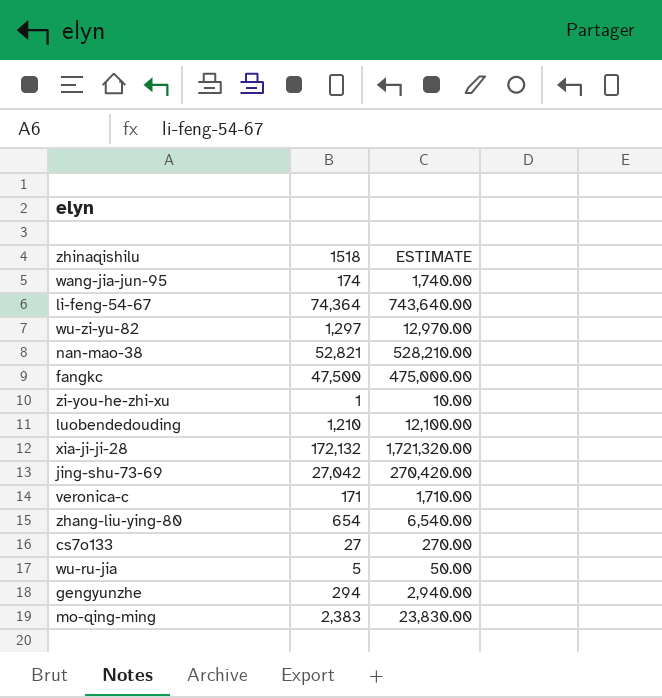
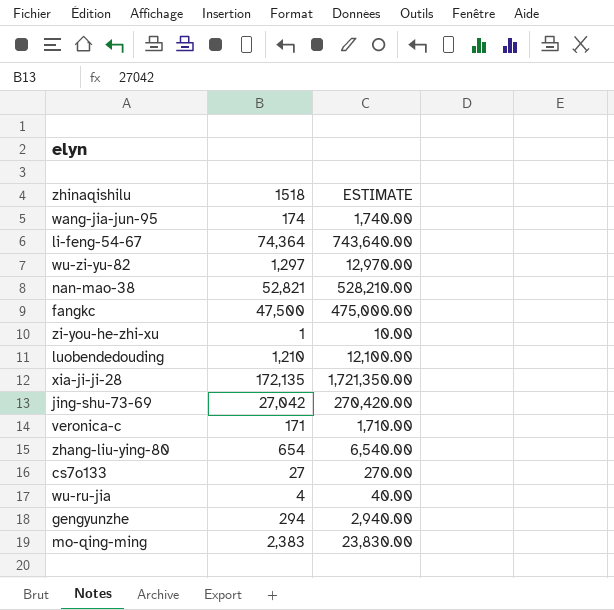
xia-ji-ji-28 | 1518: 172,132 -> 172,135
xia-ji-ji-28 | ESTIMATE: 1,721,320.00 -> 1,721,350.00
wu-ru-jia | 1518: 5 -> 4
wu-ru-jia | ESTIMATE: 50.00 -> 40.00

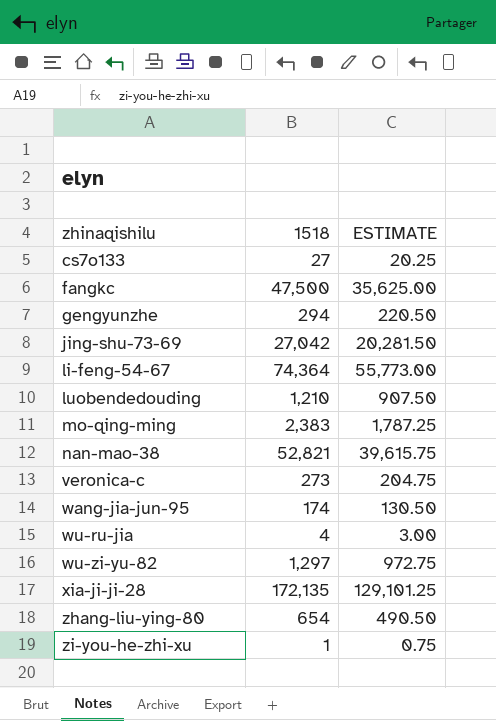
row order: none -> zhinaqishilu ascending
column ESTIMATE | formula: [1518] * 10 -> [1518] * 0.75
veronica-c | 1518: 171 -> 273

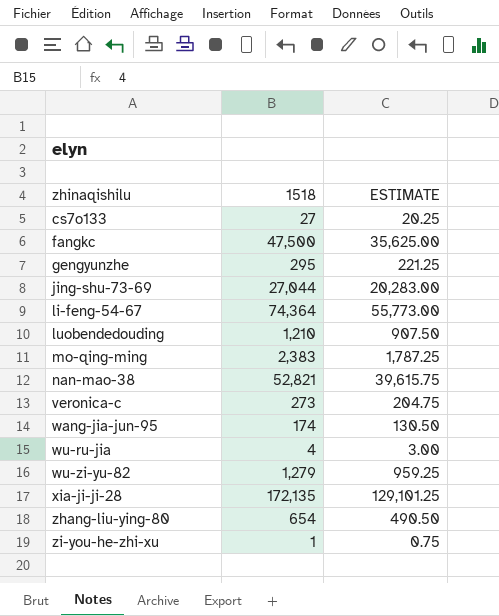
gengyunzhe | 1518: 294 -> 295
gengyunzhe | ESTIMATE: 220.50 -> 221.25
jing-shu-73-69 | 1518: 27,042 -> 27,044
jing-shu-73-69 | ESTIMATE: 20,281.50 -> 20,283.00
wu-zi-yu-82 | 1518: 1,297 -> 1,279
wu-zi-yu-82 | ESTIMATE: 972.75 -> 959.25

